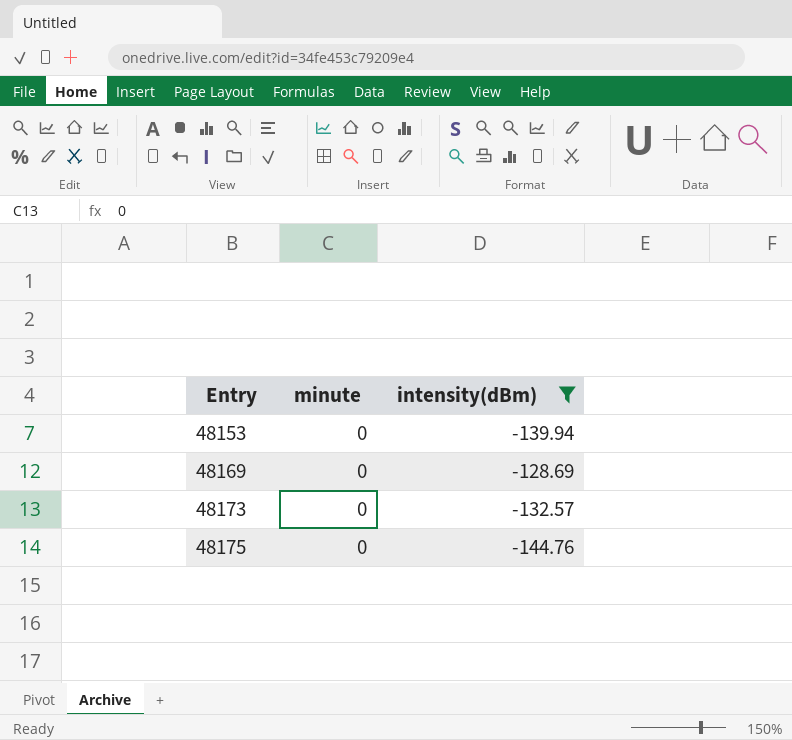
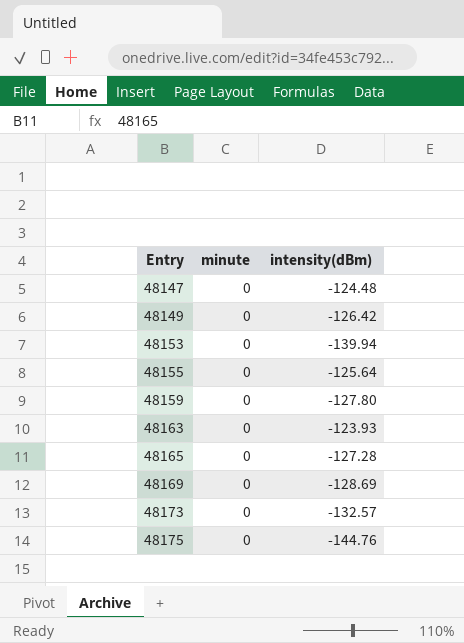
filter: intensity(dBm) <= -128.69 -> none

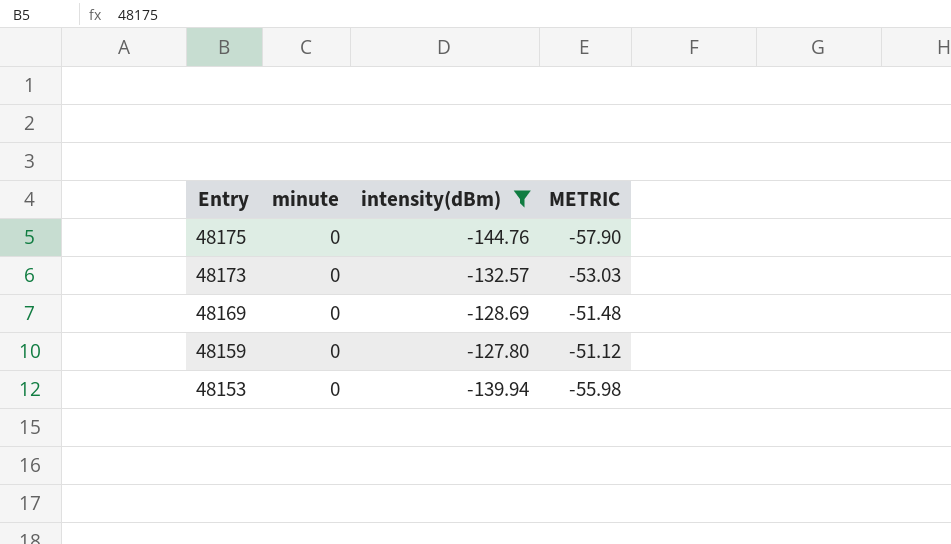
filter: none -> intensity(dBm) <= -127.80
row order: Entry ascending -> Entry descending
column METRIC | formula: none -> [intensity(dBm)] * 0.4

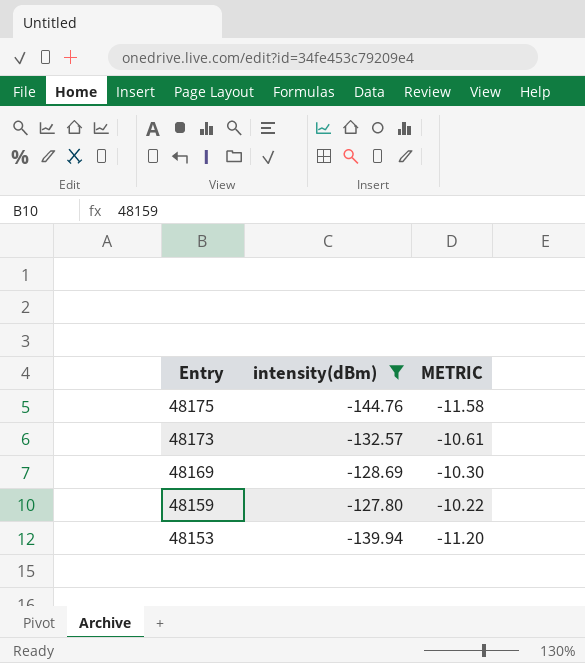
column minute | position: 2 -> none
column METRIC | formula: [intensity(dBm)] * 0.4 -> [intensity(dBm)] * 0.08

